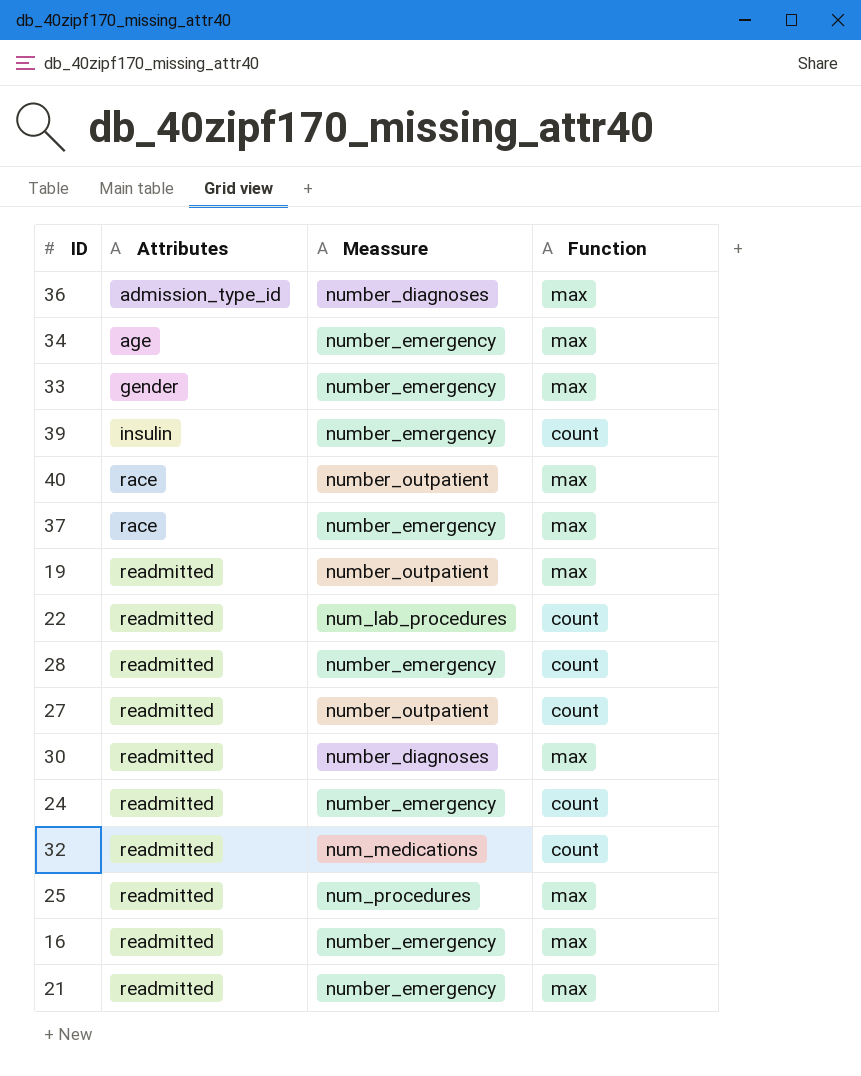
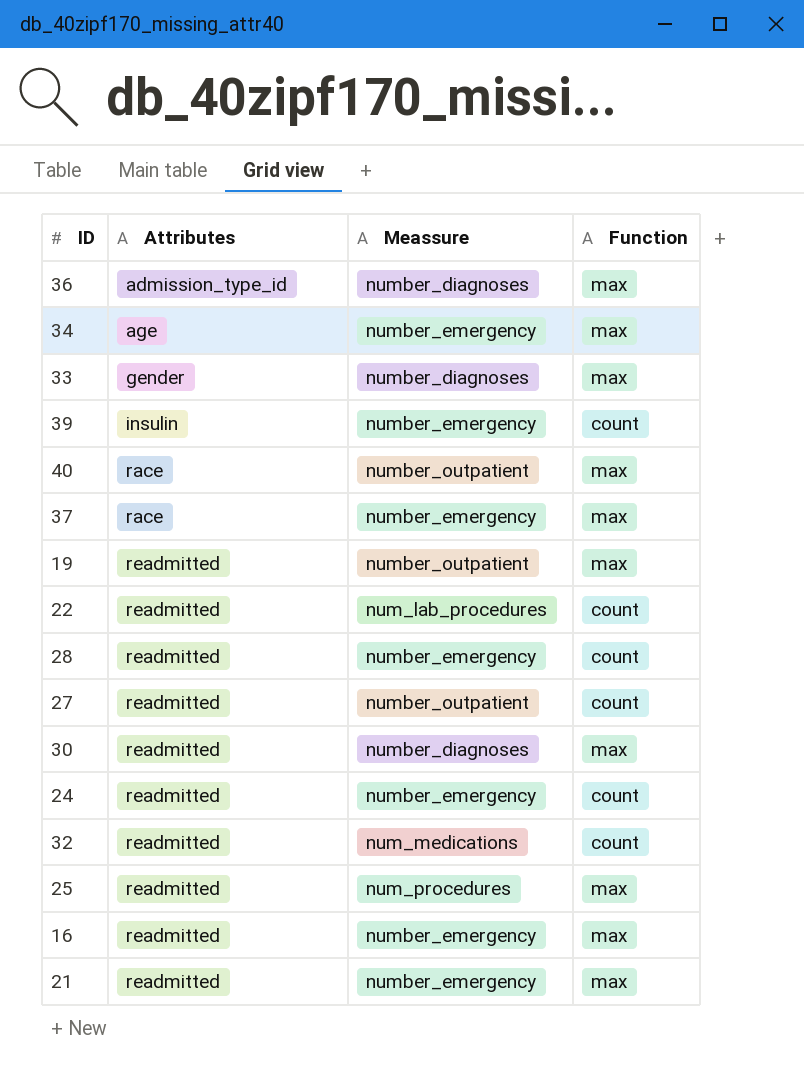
33 | Meassure: number_emergency -> number_diagnoses

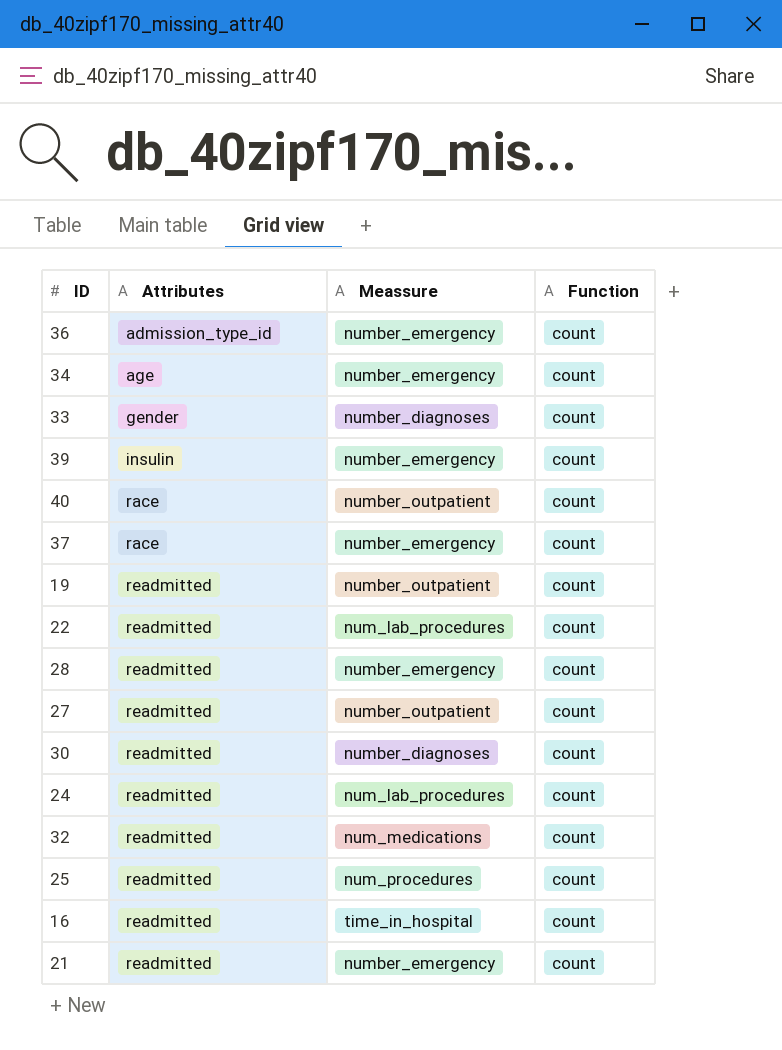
36 | Meassure: number_diagnoses -> number_emergency
36 | Function: max -> count
34 | Function: max -> count
33 | Function: max -> count
40 | Function: max -> count
37 | Function: max -> count
19 | Function: max -> count
30 | Function: max -> count
24 | Meassure: number_emergency -> num_lab_procedures
25 | Function: max -> count
16 | Meassure: number_emergency -> time_in_hospital
16 | Function: max -> count
21 | Function: max -> count

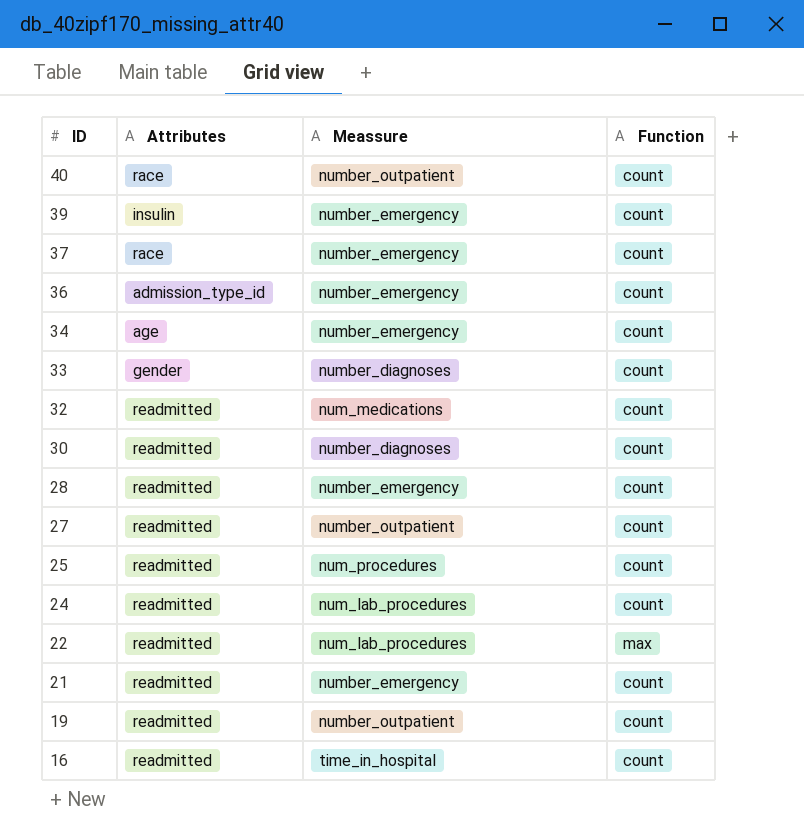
row order: Attributes ascending -> ID descending
22 | Function: count -> max

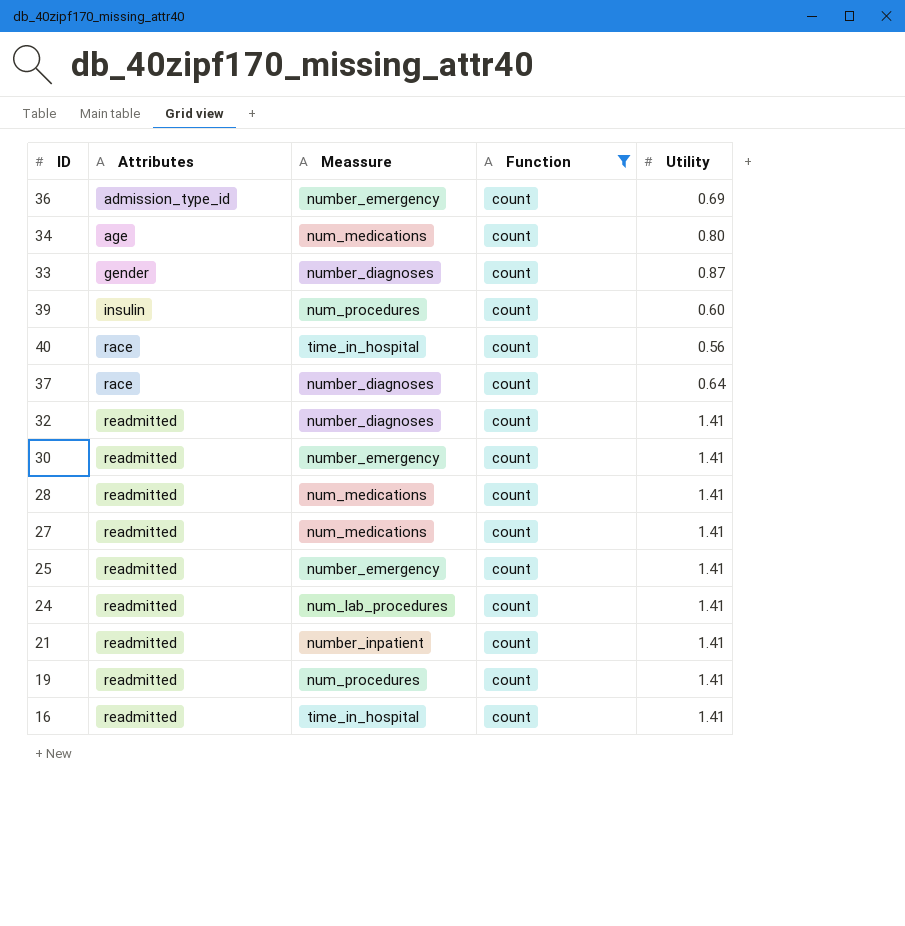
filter: none -> Function = count
row order: ID descending -> Attributes ascending
column Utility | position: none -> 5
34 | Meassure: number_emergency -> num_medications
39 | Meassure: number_emergency -> num_procedures
40 | Meassure: number_outpatient -> time_in_hospital
37 | Meassure: number_emergency -> number_diagnoses
32 | Meassure: num_medications -> number_diagnoses
30 | Meassure: number_diagnoses -> number_emergency
28 | Meassure: number_emergency -> num_medications
27 | Meassure: number_outpatient -> num_medications
25 | Meassure: num_procedures -> number_emergency
21 | Meassure: number_emergency -> number_inpatient
19 | Meassure: number_outpatient -> num_procedures

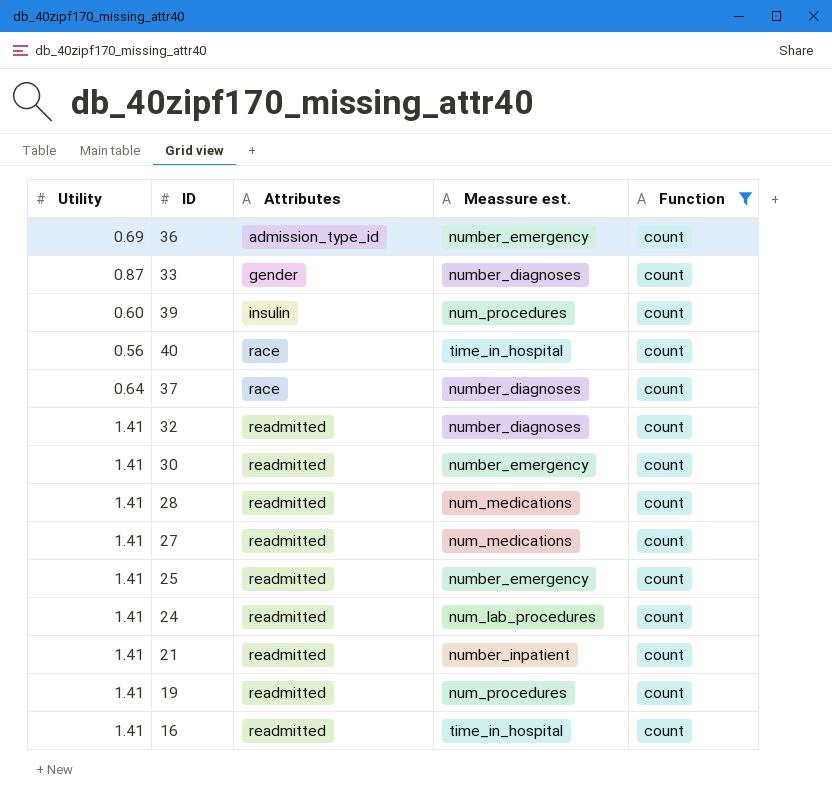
column Utility | position: 5 -> 1
column name: Meassure -> Meassure est.
row 34: age | num_medications | count | 0.80 -> none

